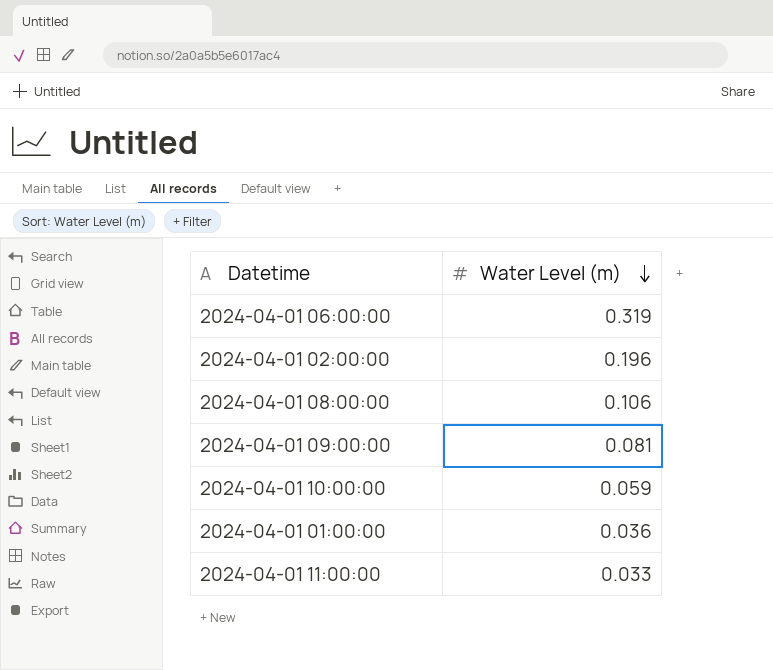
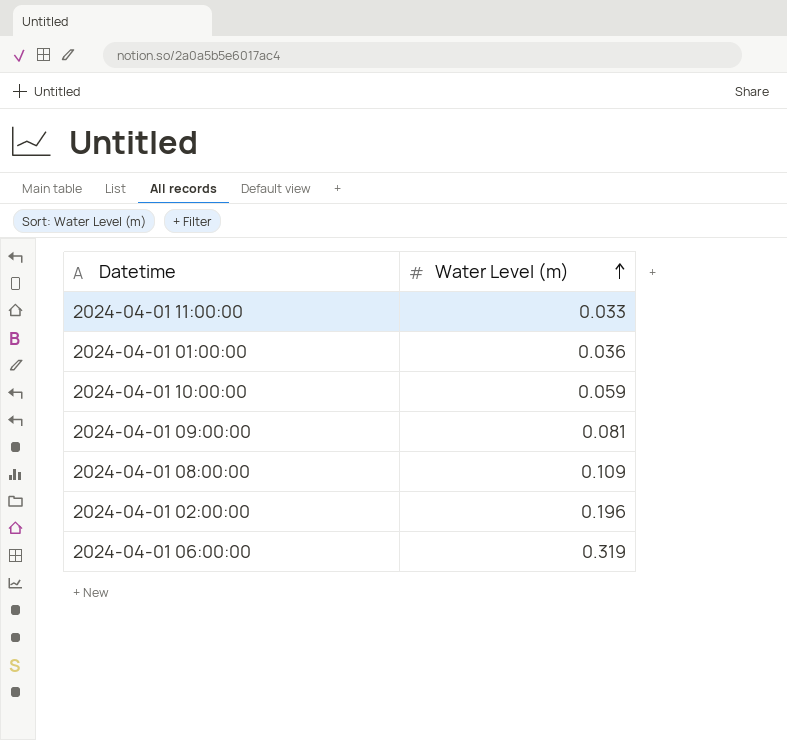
row order: Water Level (m) descending -> Water Level (m) ascending
2024-04-01 08:00:00 | Water Level (m): 0.106 -> 0.109

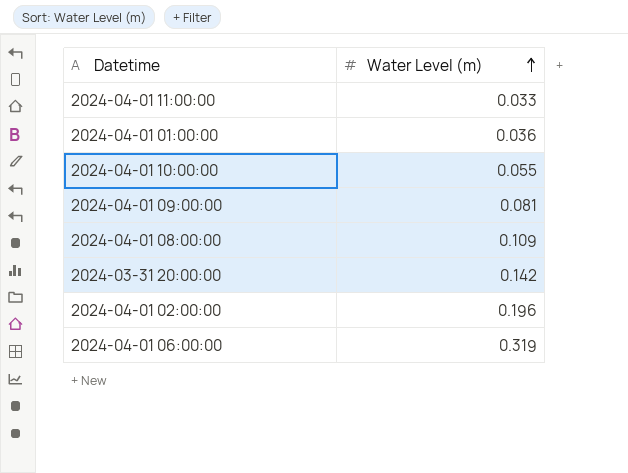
2024-04-01 10:00:00 | Water Level (m): 0.059 -> 0.055
row 2024-03-31 20:00:00: none -> 0.142

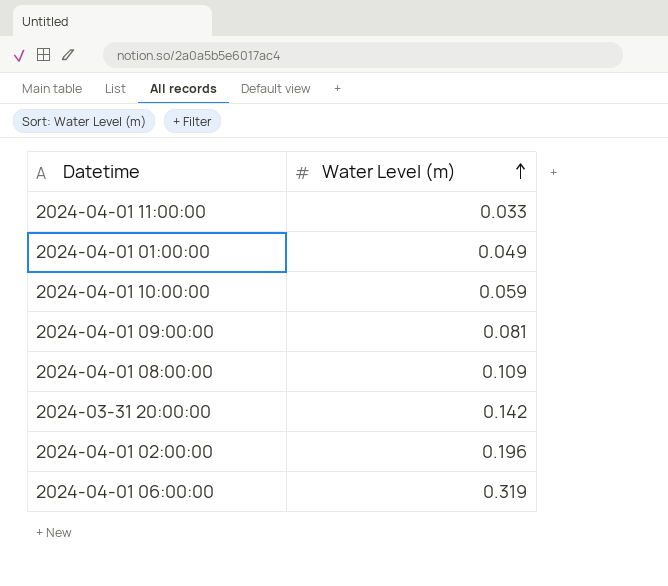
2024-04-01 01:00:00 | Water Level (m): 0.036 -> 0.049
2024-04-01 10:00:00 | Water Level (m): 0.055 -> 0.059

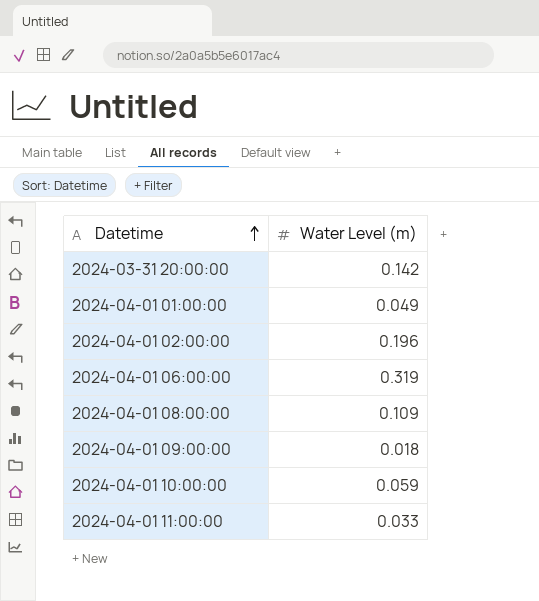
row order: Water Level (m) ascending -> Datetime ascending
2024-04-01 09:00:00 | Water Level (m): 0.081 -> 0.018

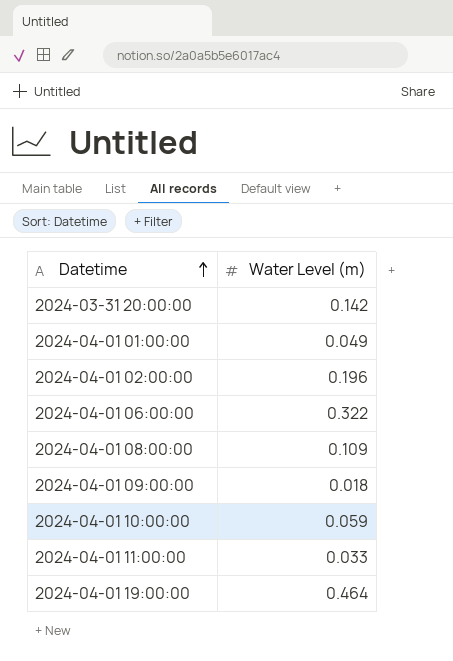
2024-04-01 06:00:00 | Water Level (m): 0.319 -> 0.322
row 2024-04-01 19:00:00: none -> 0.464

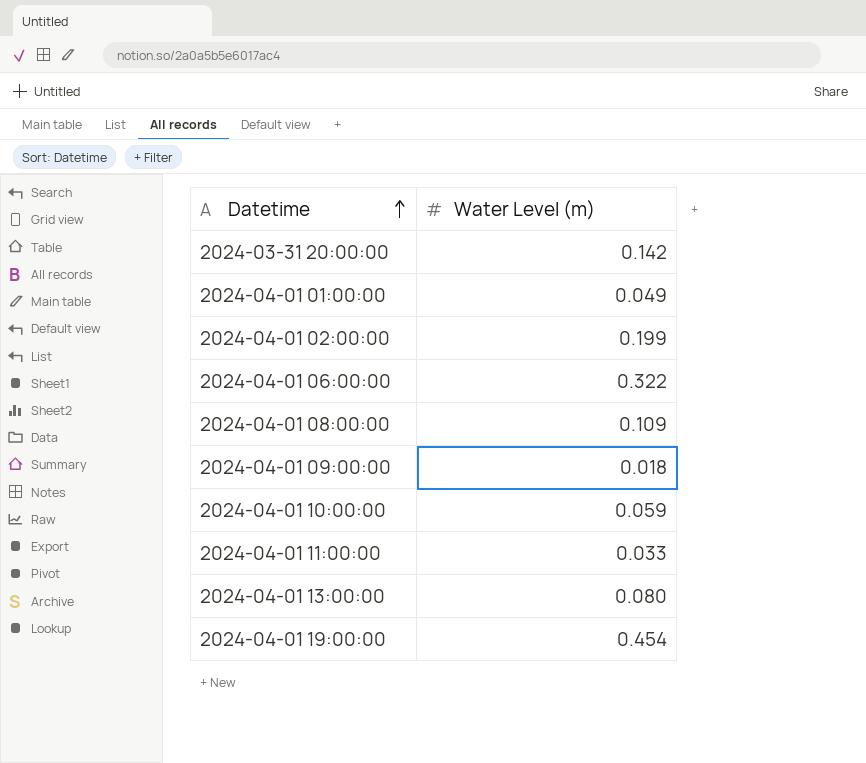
2024-04-01 02:00:00 | Water Level (m): 0.196 -> 0.199
row 2024-04-01 13:00:00: none -> 0.080
2024-04-01 19:00:00 | Water Level (m): 0.464 -> 0.454

